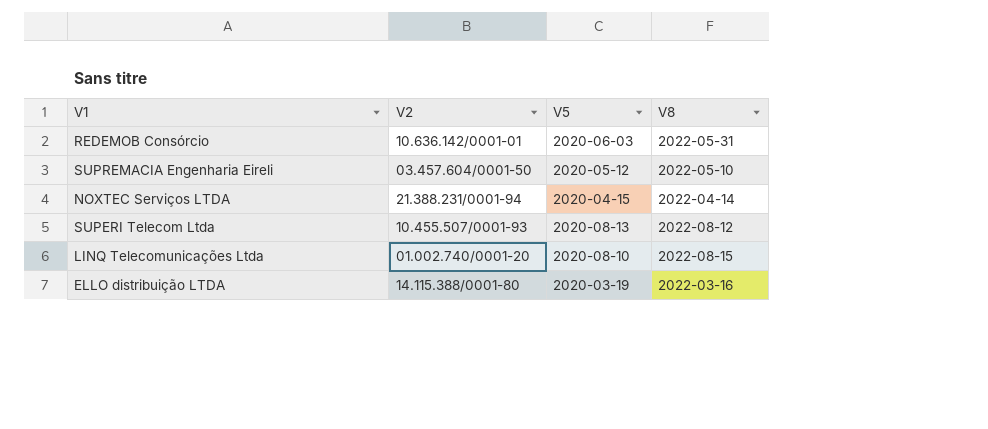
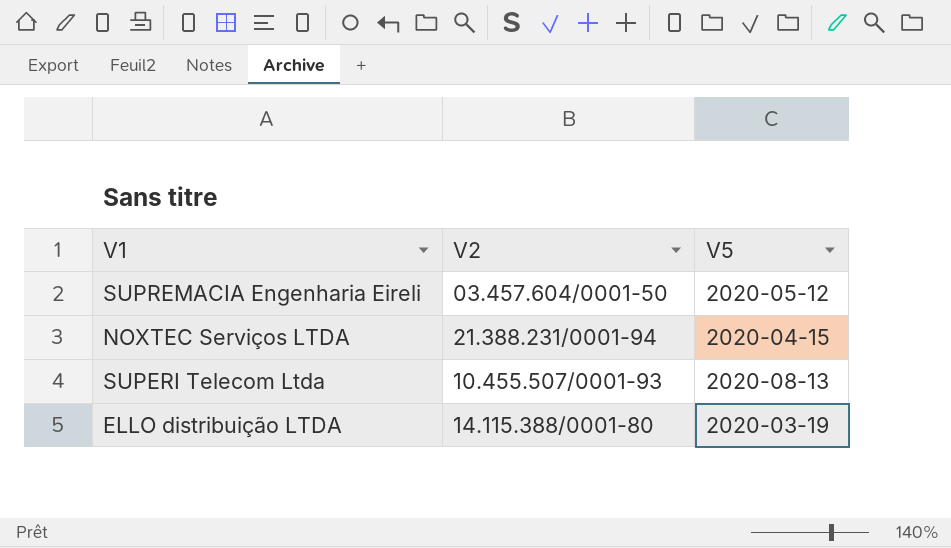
column V8 | position: 4 -> none
row REDEMOB Consórcio: 10.636.142/0001-01 | 2020-06-03 | 2022-05-31 -> none
row LINQ Telecomunicações Ltda: 01.002.740/0001-20 | 2020-08-10 | 2022-08-15 -> none

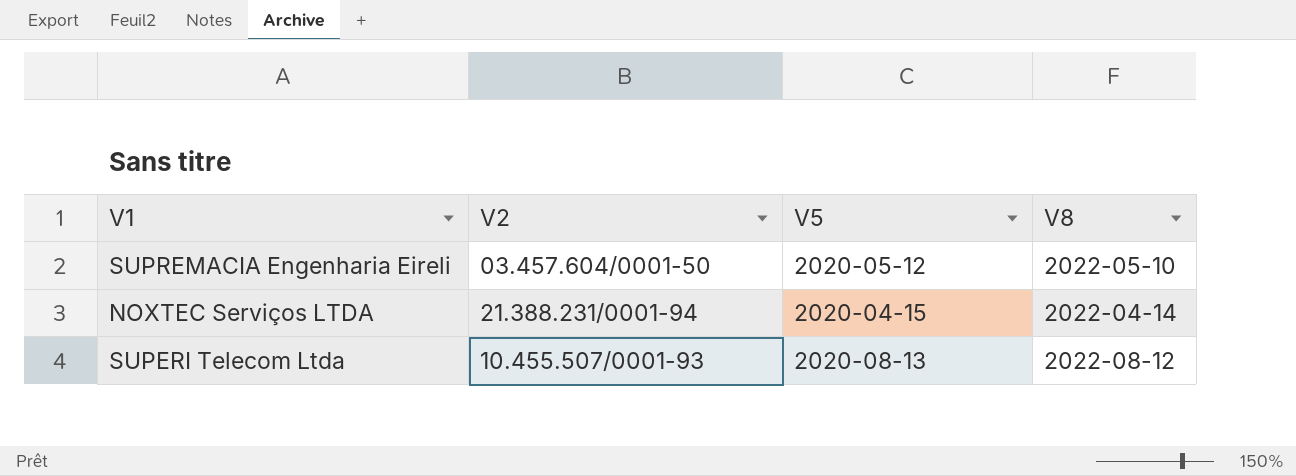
column V8 | position: none -> 4
row ELLO distribuição LTDA: 14.115.388/0001-80 | 2020-03-19 -> none

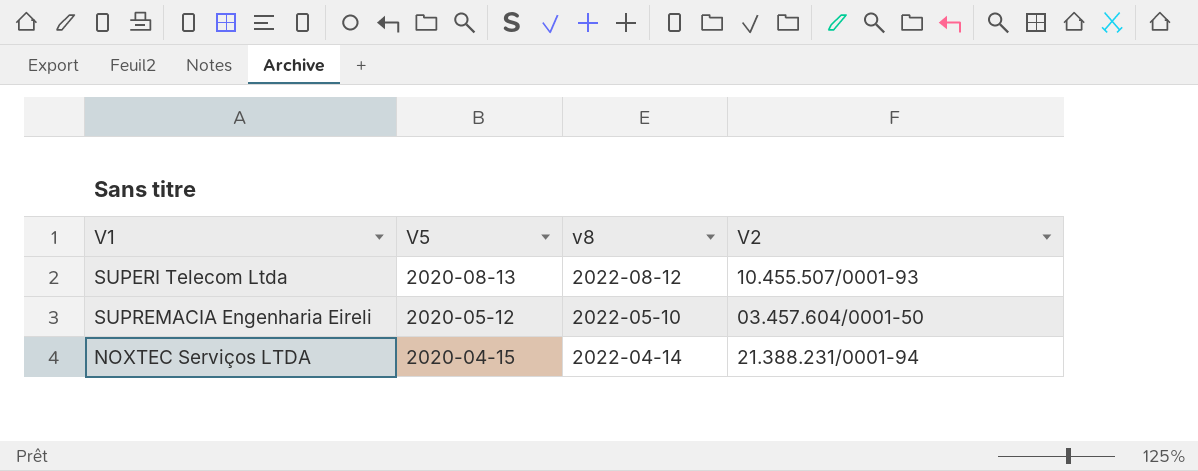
row order: none -> V5 descending
column name: V8 -> v8
column V2 | position: 2 -> 4

